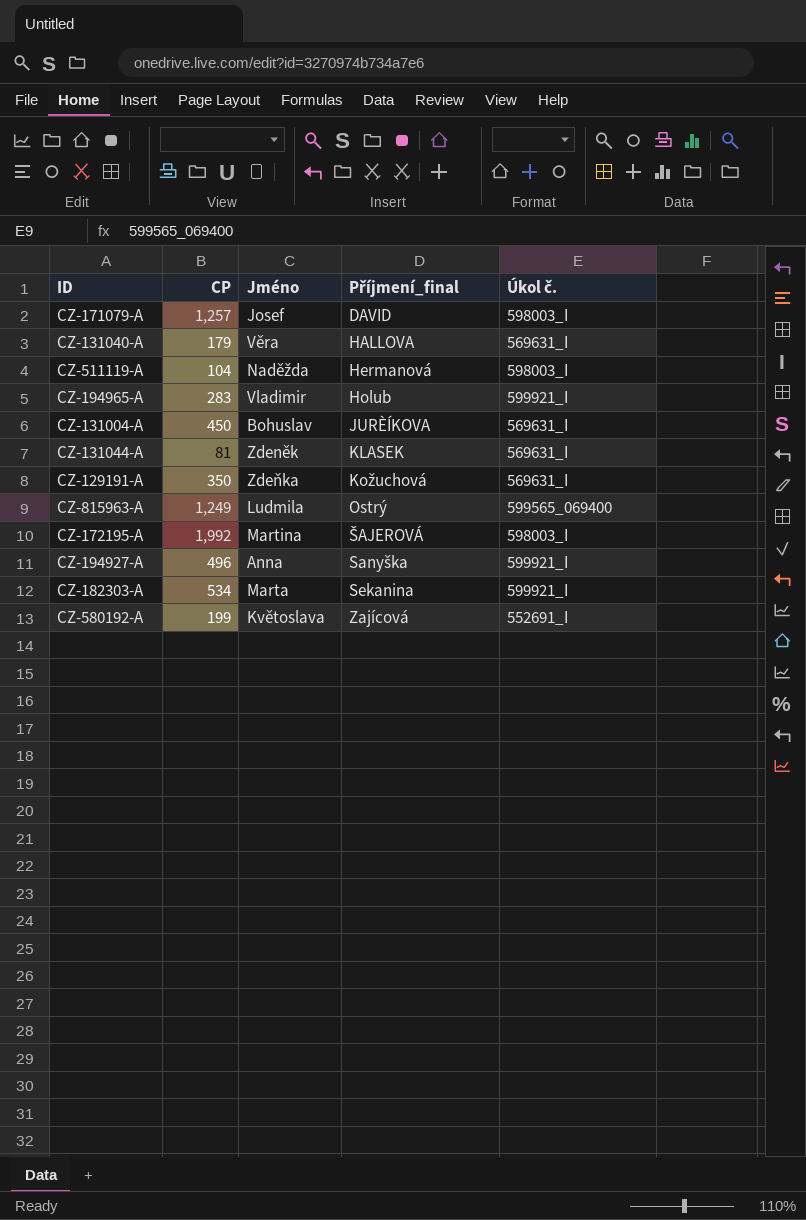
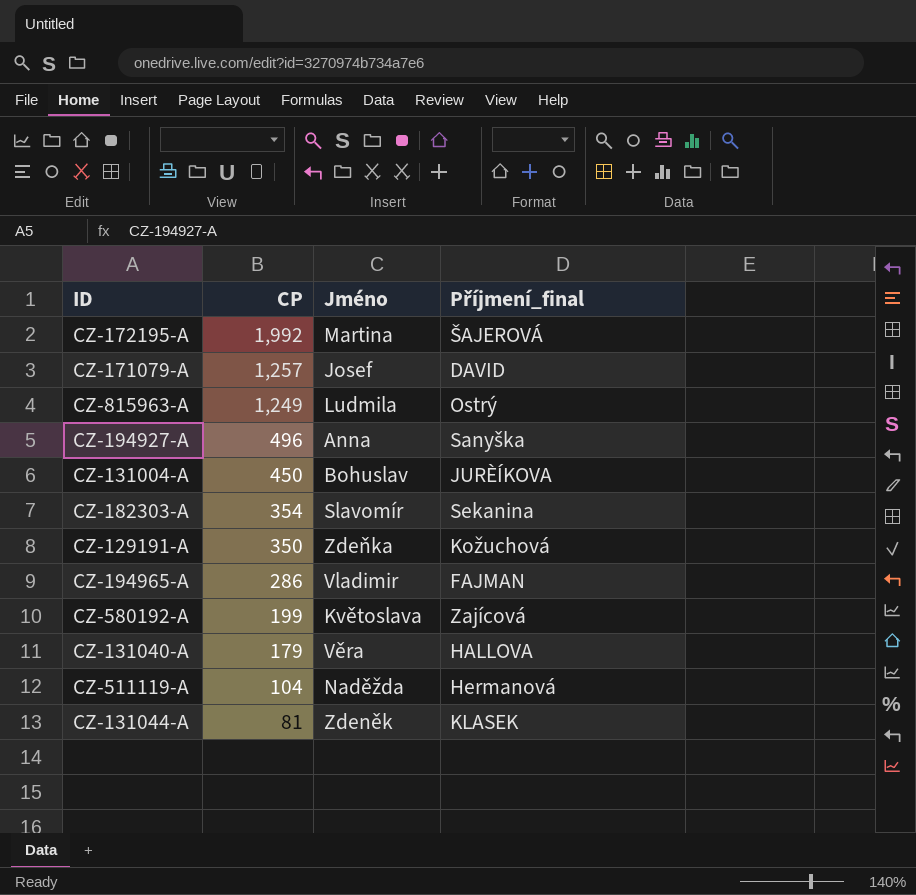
row order: Příjmení_final ascending -> CP descending
column Úkol č. | position: 5 -> none
CZ-182303-A | CP: 534 -> 354
CZ-182303-A | Jméno: Marta -> Slavomír
CZ-194965-A | CP: 283 -> 286
CZ-194965-A | Příjmení_final: Holub -> FAJMAN

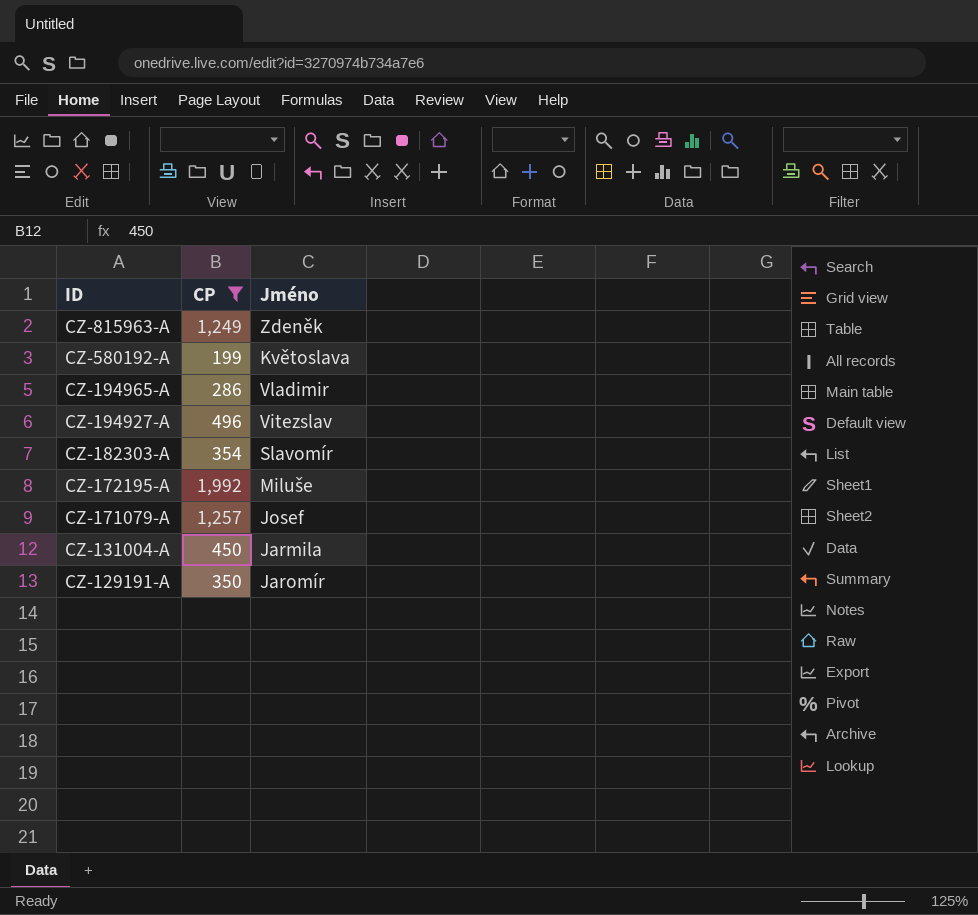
filter: none -> CP >= 199
row order: CP descending -> ID descending
column Příjmení_final | position: 4 -> none
CZ-815963-A | Jméno: Ludmila -> Zdeněk
CZ-194927-A | Jméno: Anna -> Vitezslav
CZ-172195-A | Jméno: Martina -> Miluše
CZ-131004-A | Jméno: Bohuslav -> Jarmila
CZ-129191-A | Jméno: Zdeňka -> Jaromír

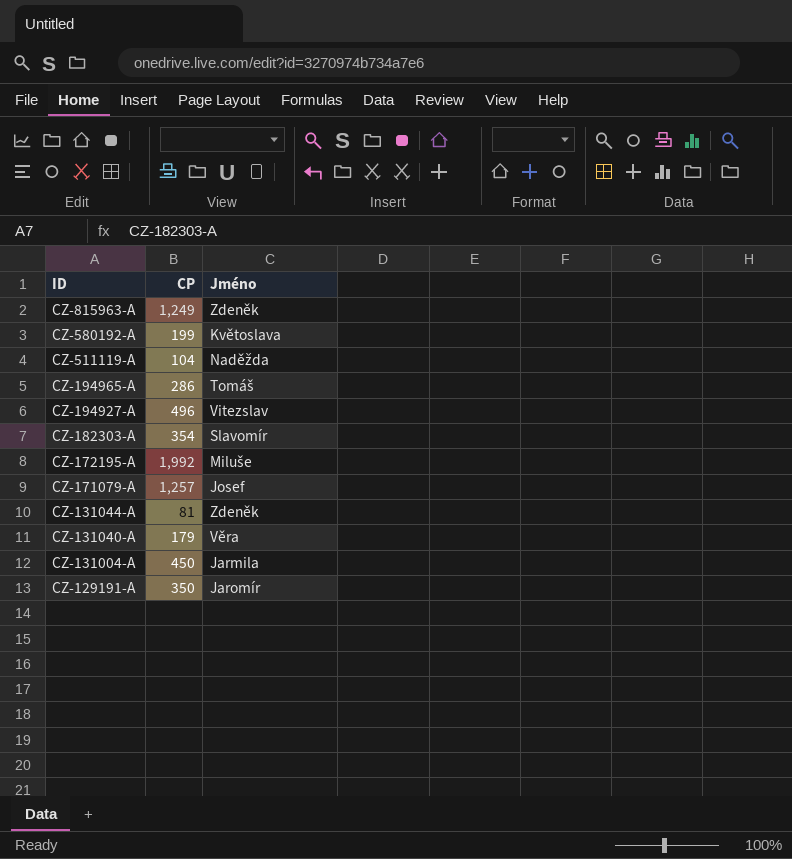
filter: CP >= 199 -> none
CZ-194965-A | Jméno: Vladimir -> Tomáš

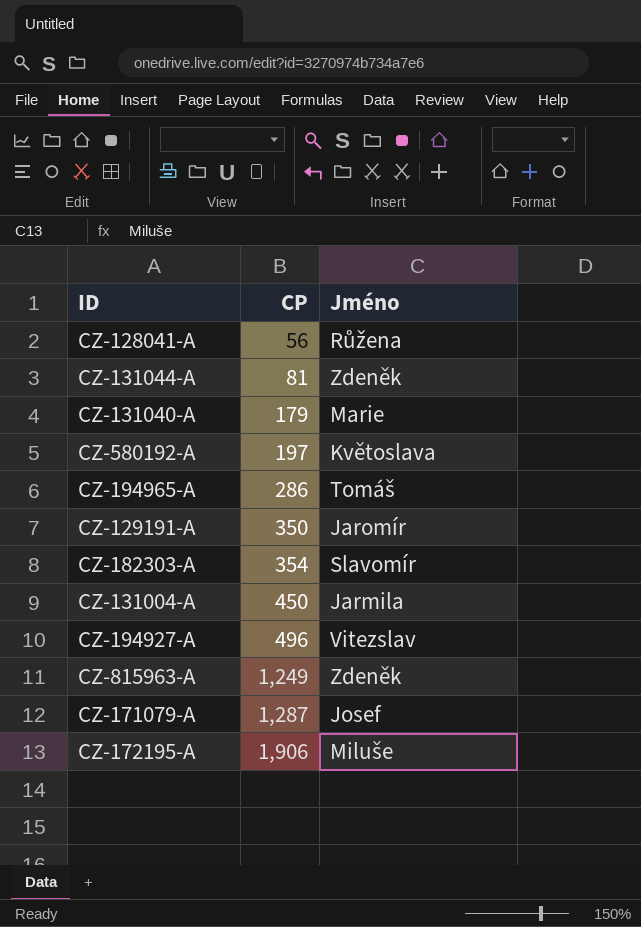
row order: ID descending -> CP ascending
row CZ-511119-A: 104 | Naděžda -> none
row CZ-128041-A: none -> 56 | Růžena
CZ-131040-A | Jméno: Věra -> Marie
CZ-580192-A | CP: 199 -> 197
CZ-171079-A | CP: 1,257 -> 1,287
CZ-172195-A | CP: 1,992 -> 1,906

